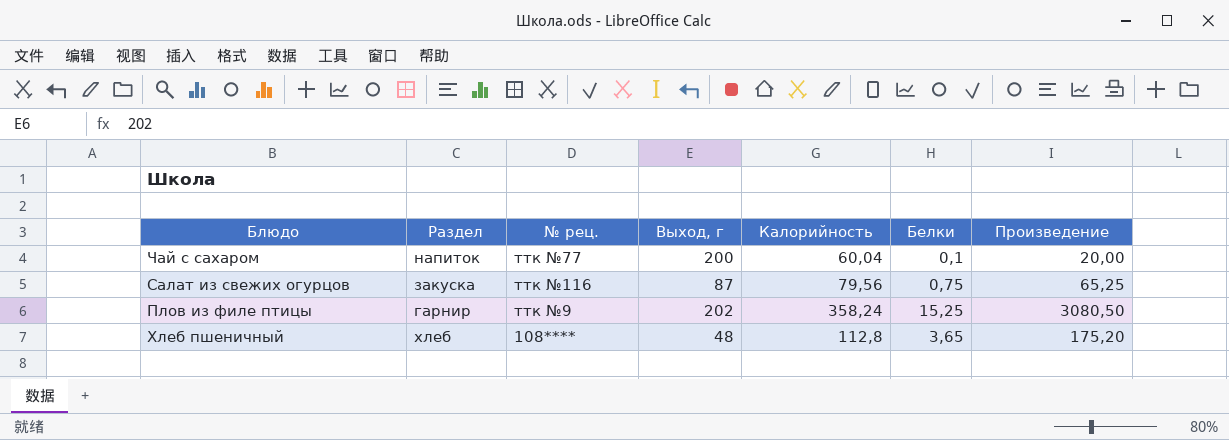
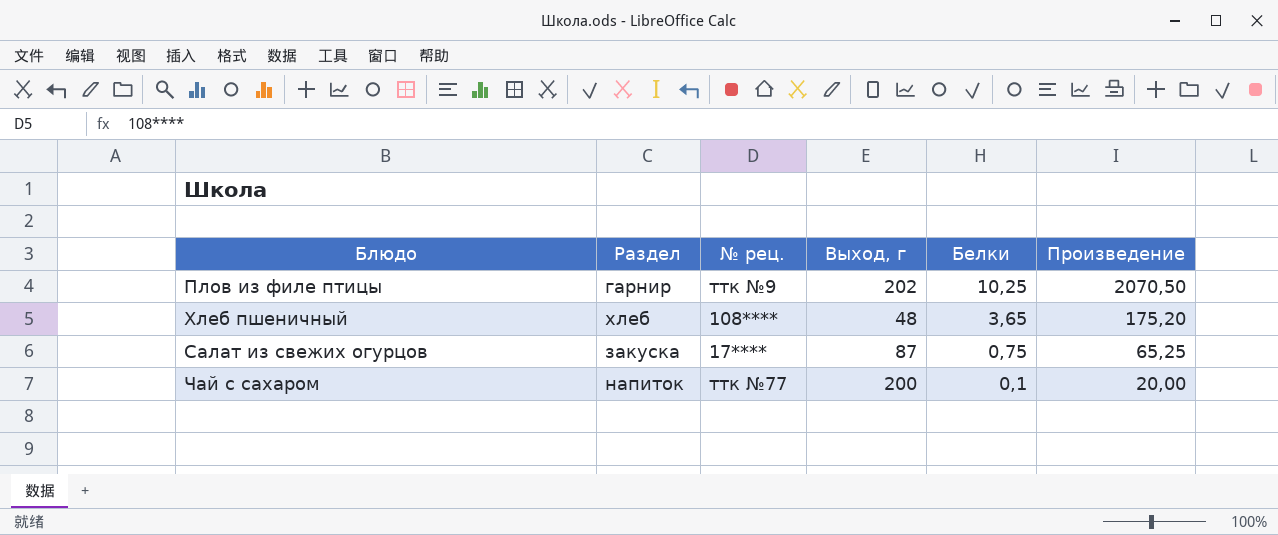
row order: none -> Белки descending
column Калорийность | position: 5 -> none
Плов из филе птицы | Белки: 15,25 -> 10,25
Плов из филе птицы | Произведение: 3080,50 -> 2070,50
Салат из свежих огурцов | № рец.: ттк №116 -> 17****

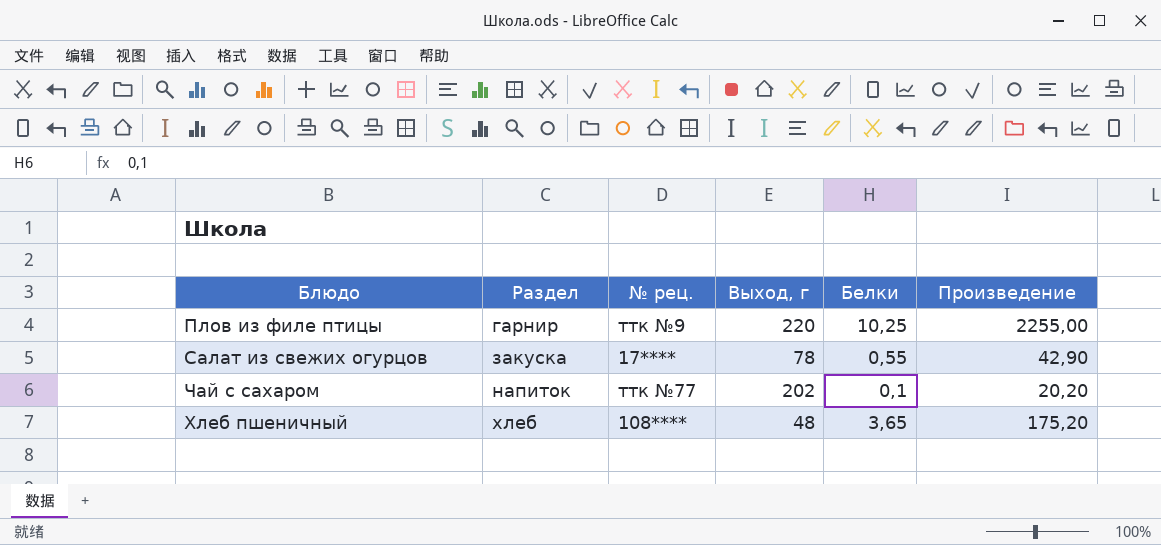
row order: Белки descending -> Раздел ascending
Плов из филе птицы | Выход, г: 202 -> 220
Плов из филе птицы | Произведение: 2070,50 -> 2255,00
Салат из свежих огурцов | Выход, г: 87 -> 78
Салат из свежих огурцов | Белки: 0,75 -> 0,55
Салат из свежих огурцов | Произведение: 65,25 -> 42,90
Чай с сахаром | Выход, г: 200 -> 202
Чай с сахаром | Произведение: 20,00 -> 20,20

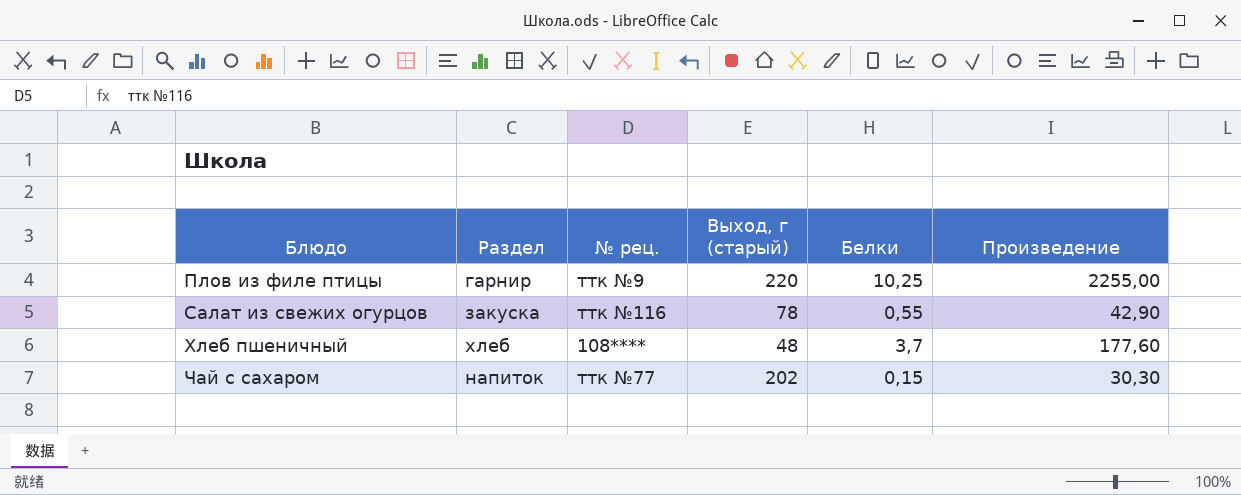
row order: Раздел ascending -> Блюдо ascending
column name: Выход, г -> Выход, г (старый)
Салат из свежих огурцов | № рец.: 17**** -> ттк №116
Хлеб пшеничный | Белки: 3,65 -> 3,7
Хлеб пшеничный | Произведение: 175,20 -> 177,60
Чай с сахаром | Белки: 0,1 -> 0,15
Чай с сахаром | Произведение: 20,20 -> 30,30

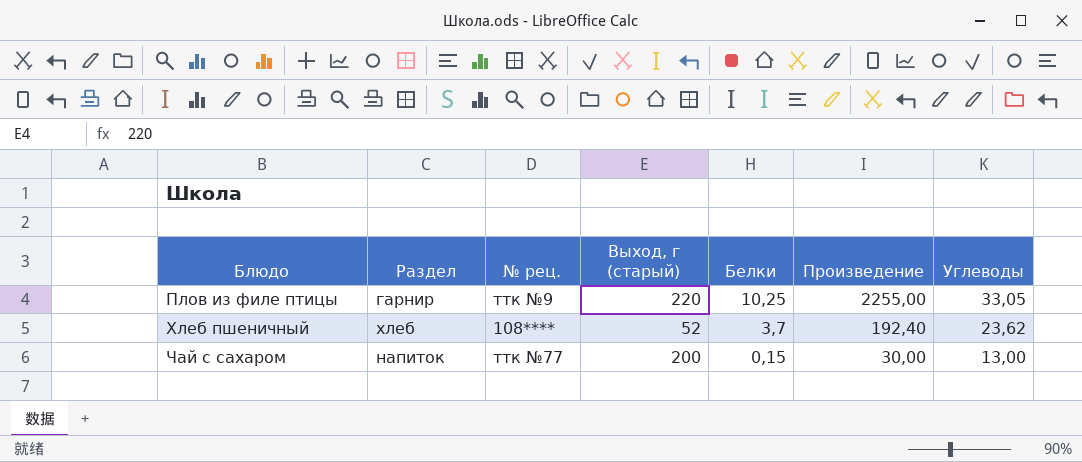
column Углеводы | position: none -> 7
row Салат из свежих огурцов: закуска | ттк №116 | 78 | 0,55 | 42,90 -> none
Хлеб пшеничный | Выход, г (старый): 48 -> 52
Хлеб пшеничный | Произведение: 177,60 -> 192,40
Чай с сахаром | Выход, г (старый): 202 -> 200
Чай с сахаром | Произведение: 30,30 -> 30,00

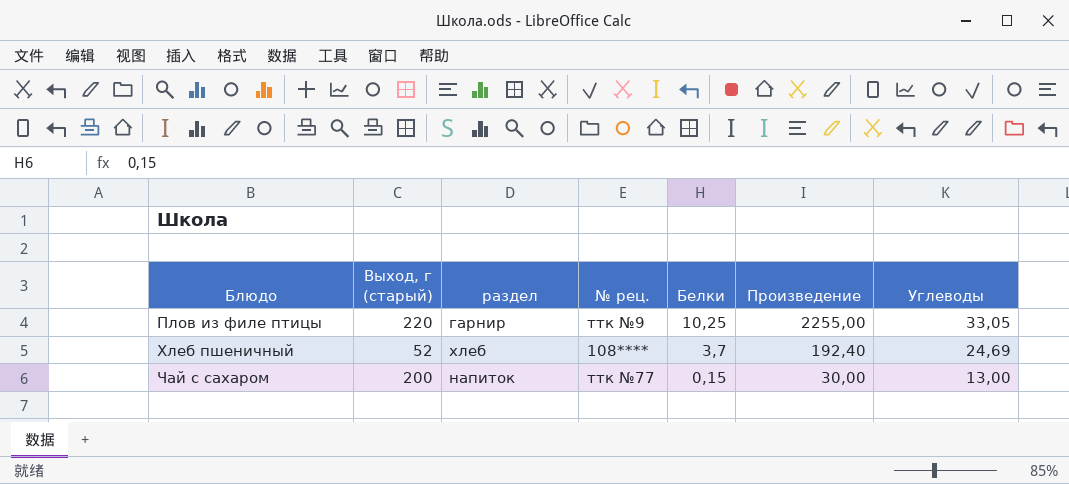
column Выход, г (старый) | position: 4 -> 2
column name: Раздел -> раздел
Хлеб пшеничный | Углеводы: 23,62 -> 24,69

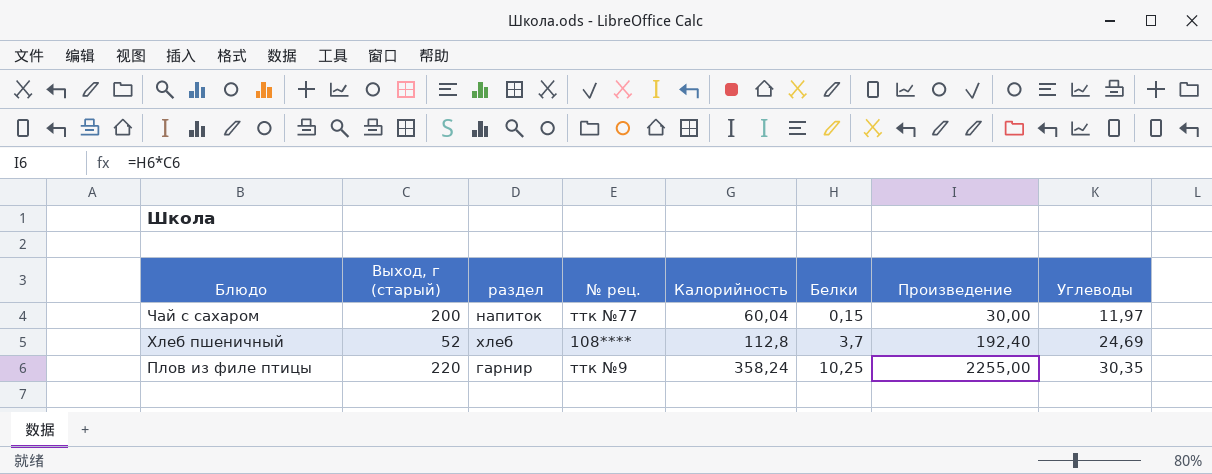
row order: Блюдо ascending -> Блюдо descending
column Калорийность | position: none -> 5
Чай с сахаром | Углеводы: 13,00 -> 11,97
Плов из филе птицы | Углеводы: 33,05 -> 30,35

